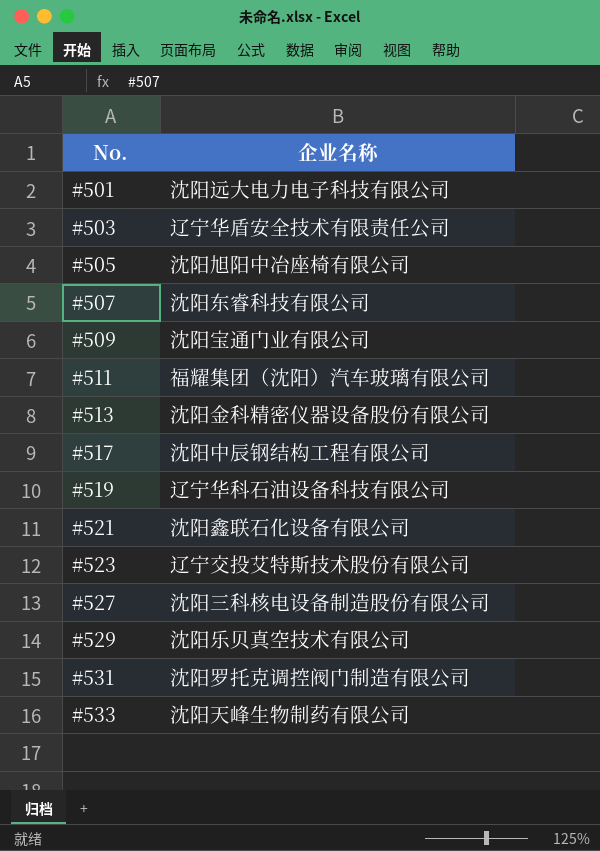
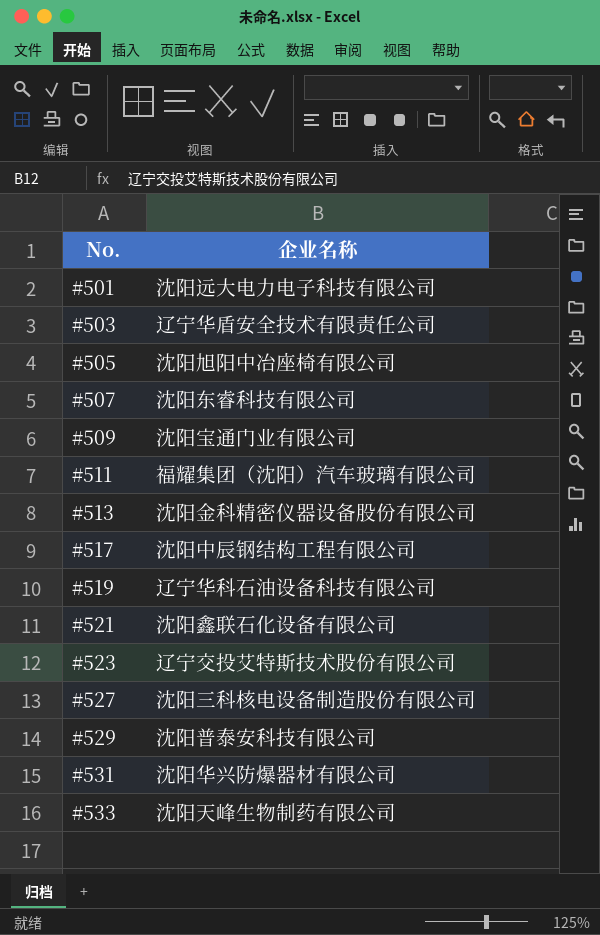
#529 | 企业名称: 沈阳乐贝真空技术有限公司 -> 沈阳普泰安科技有限公司
#531 | 企业名称: 沈阳罗托克调控阀门制造有限公司 -> 沈阳华兴防爆器材有限公司

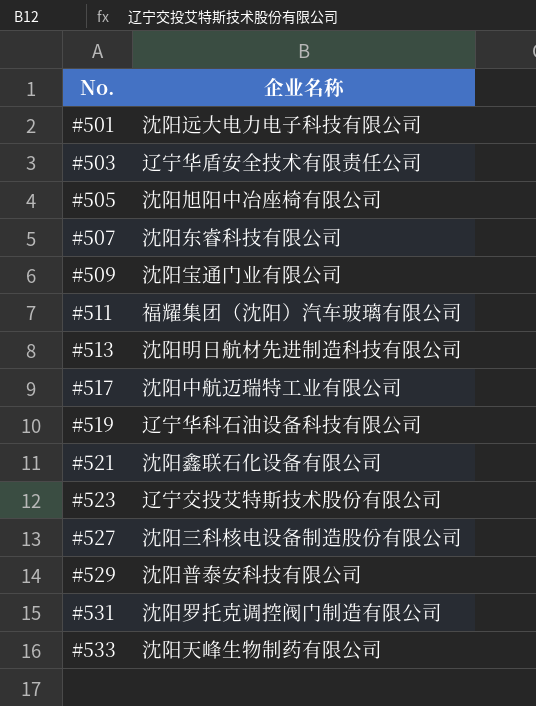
#513 | 企业名称: 沈阳金科精密仪器设备股份有限公司 -> 沈阳明日航材先进制造科技有限公司
#517 | 企业名称: 沈阳中辰钢结构工程有限公司 -> 沈阳中航迈瑞特工业有限公司
#531 | 企业名称: 沈阳华兴防爆器材有限公司 -> 沈阳罗托克调控阀门制造有限公司

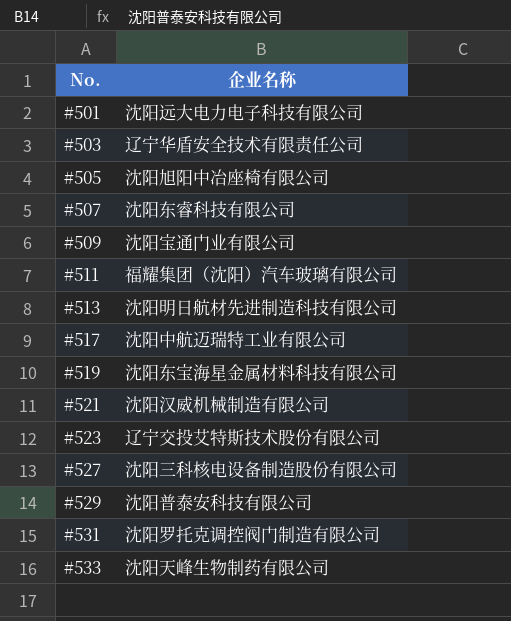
#519 | 企业名称: 辽宁华科石油设备科技有限公司 -> 沈阳东宝海星金属材料科技有限公司
#521 | 企业名称: 沈阳鑫联石化设备有限公司 -> 沈阳汉威机械制造有限公司

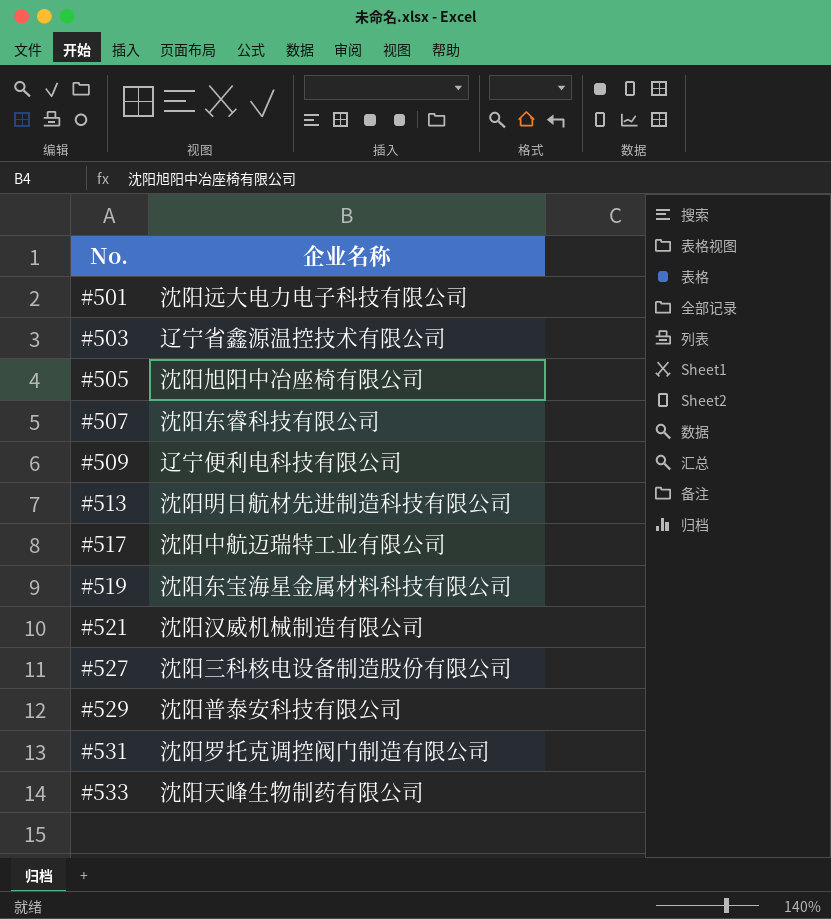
row #511: 福耀集团（沈阳）汽车玻璃有限公司 -> none
row #523: 辽宁交投艾特斯技术股份有限公司 -> none
#503 | 企业名称: 辽宁华盾安全技术有限责任公司 -> 辽宁省鑫源温控技术有限公司
#509 | 企业名称: 沈阳宝通门业有限公司 -> 辽宁便利电科技有限公司

